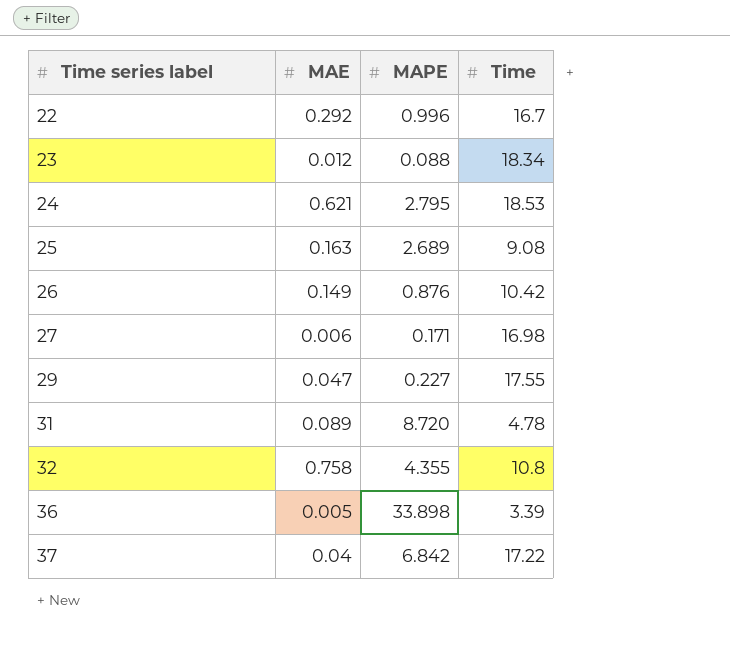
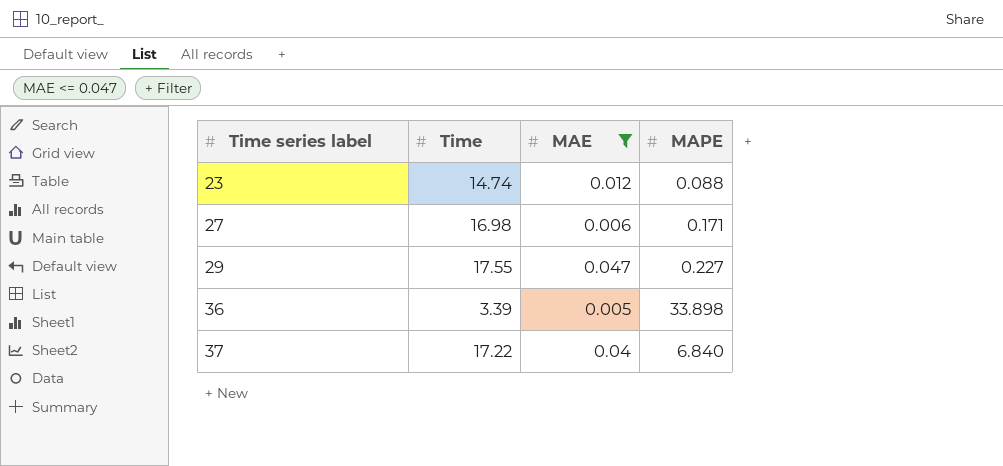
filter: none -> MAE <= 0.047
column Time | position: 4 -> 2
23 | Time: 18.34 -> 14.74
37 | MAPE: 6.842 -> 6.840

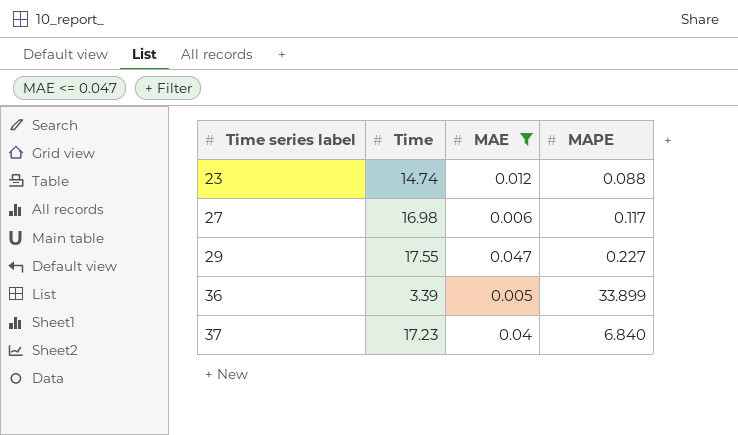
27 | MAPE: 0.171 -> 0.117
36 | MAPE: 33.898 -> 33.899
37 | Time: 17.22 -> 17.23

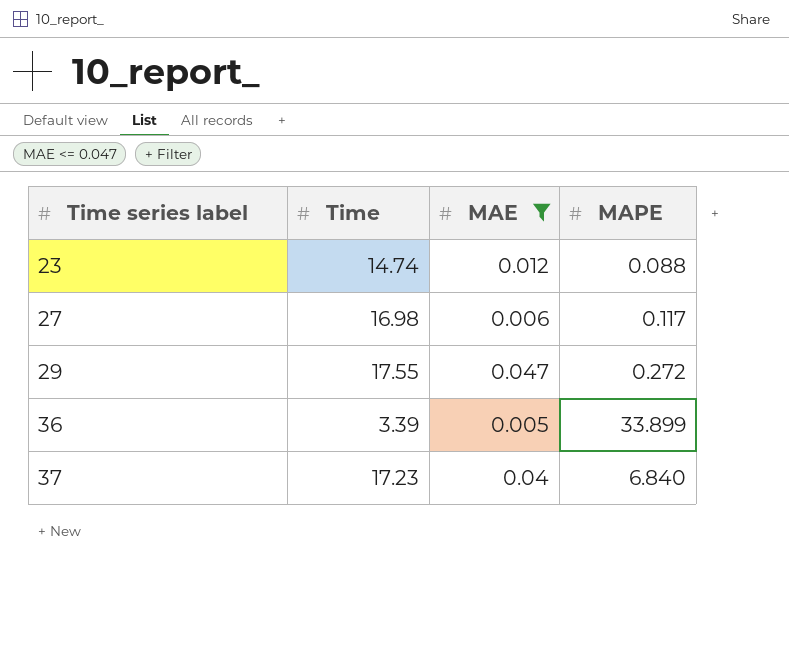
29 | MAPE: 0.227 -> 0.272

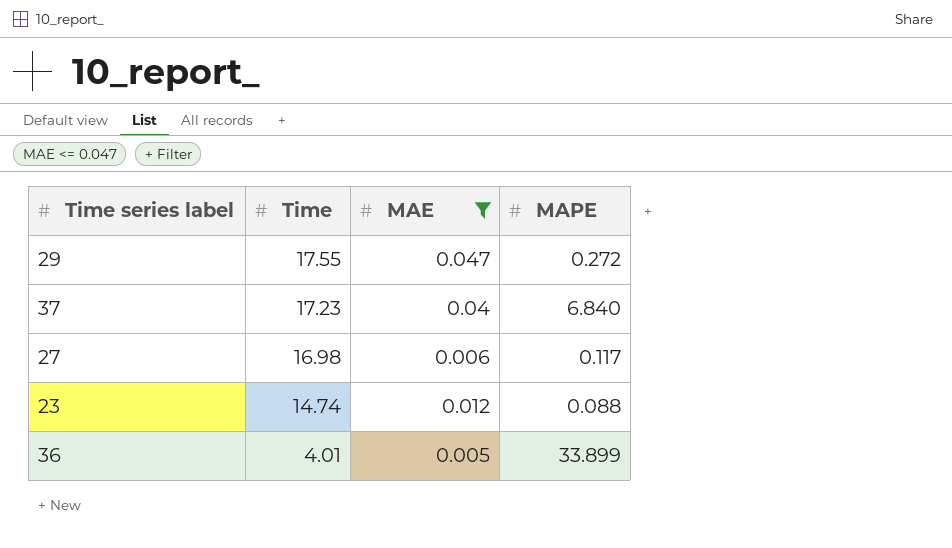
row order: Time series label ascending -> Time descending
36 | Time: 3.39 -> 4.01

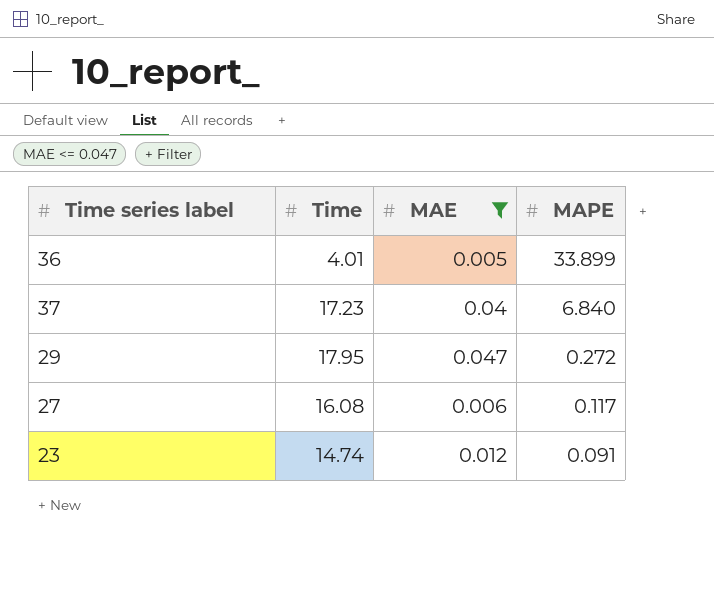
row order: Time descending -> MAPE descending
29 | Time: 17.55 -> 17.95
27 | Time: 16.98 -> 16.08
23 | MAPE: 0.088 -> 0.091

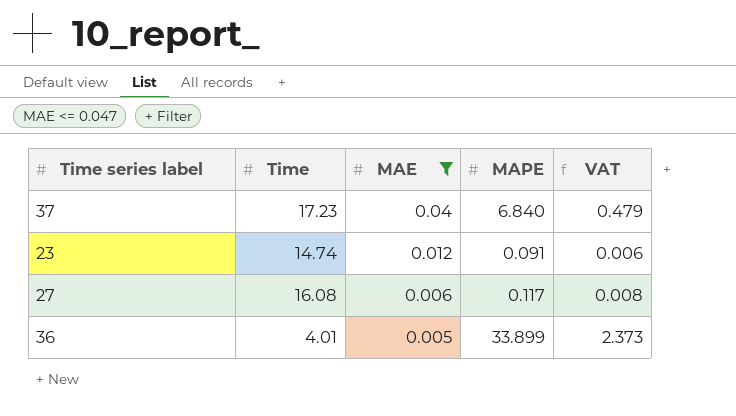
row order: MAPE descending -> MAE descending
column VAT | formula: none -> [MAPE] * 0.07
row 29: 17.95 | 0.047 | 0.272 -> none

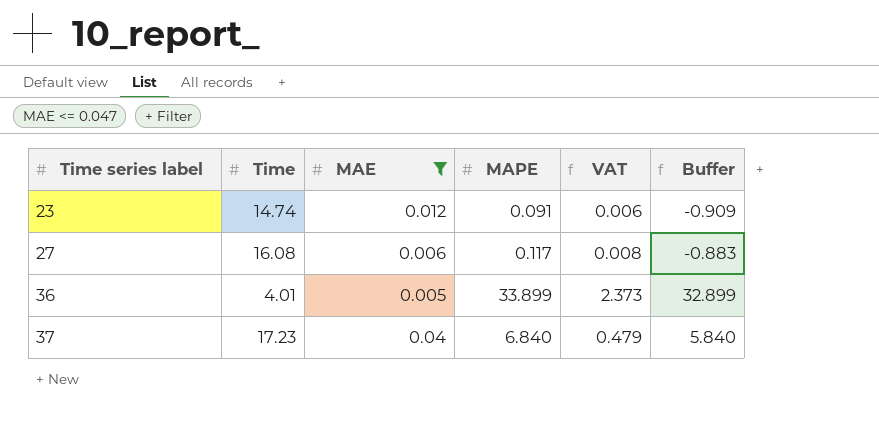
row order: MAE descending -> Time series label ascending
column Buffer | formula: none -> [MAPE] - 1

